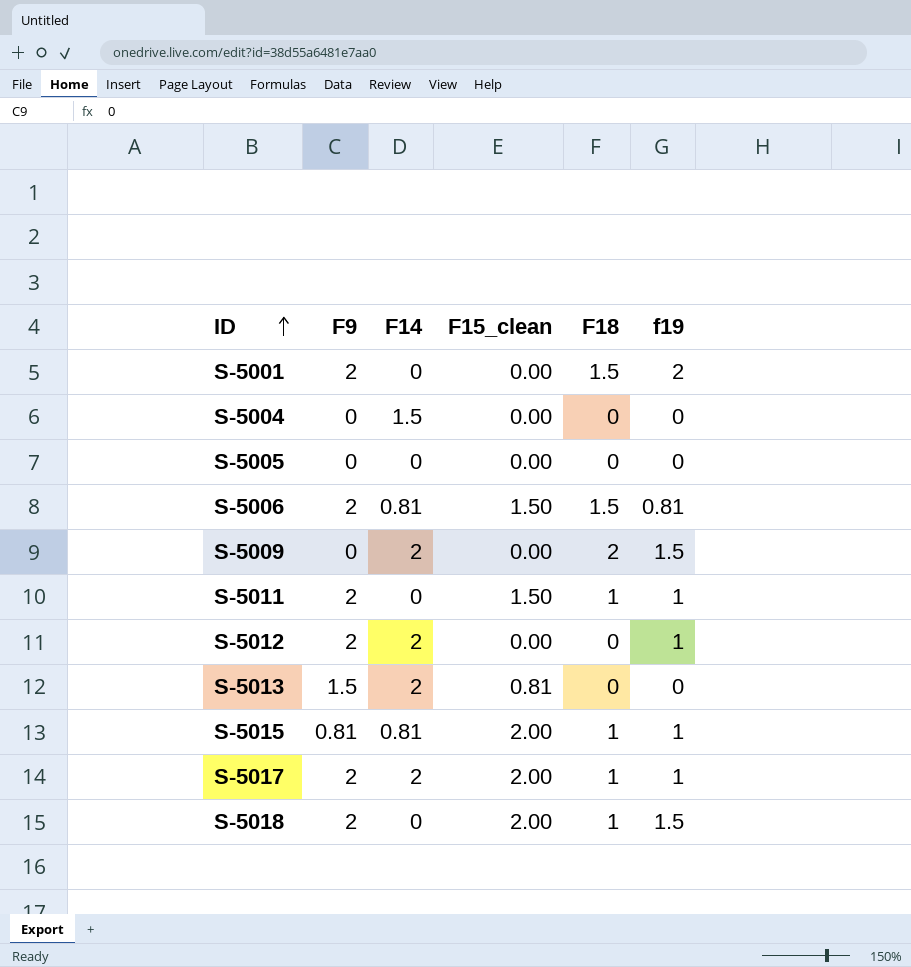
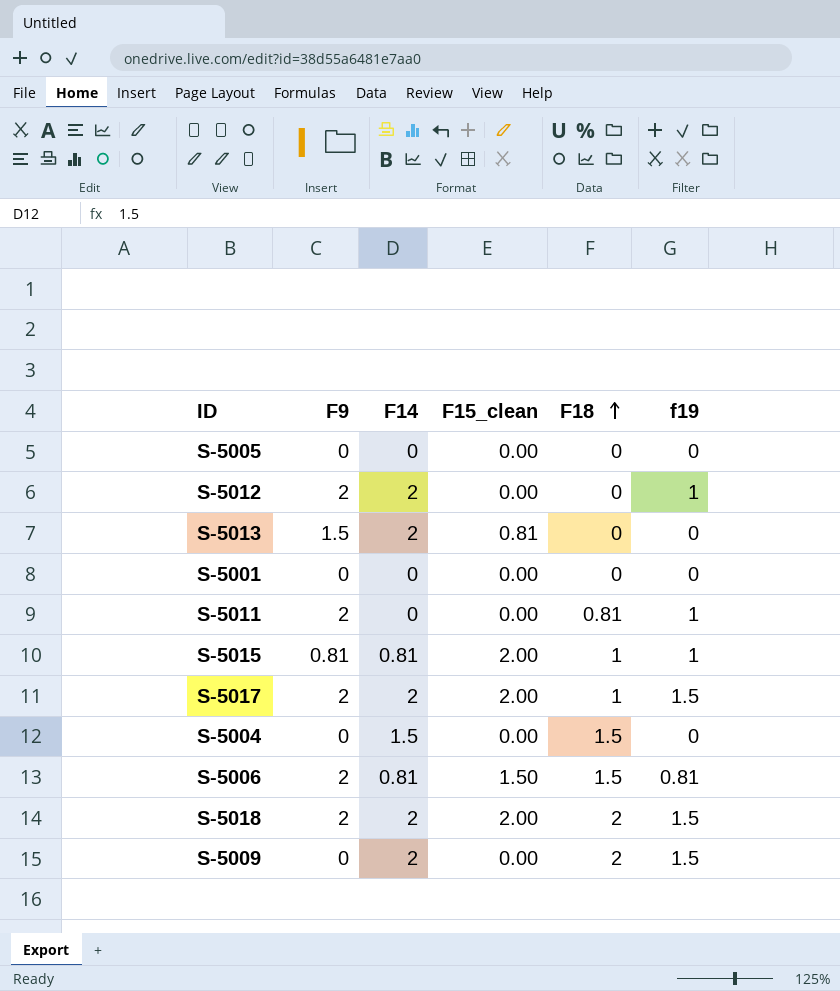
row order: ID ascending -> F18 ascending
S-5001 | F9: 2 -> 0
S-5001 | F18: 1.5 -> 0
S-5001 | f19: 2 -> 0
S-5011 | F15_clean: 1.50 -> 0.00
S-5011 | F18: 1 -> 0.81
S-5017 | f19: 1 -> 1.5
S-5004 | F18: 0 -> 1.5
S-5018 | F14: 0 -> 2
S-5018 | F18: 1 -> 2

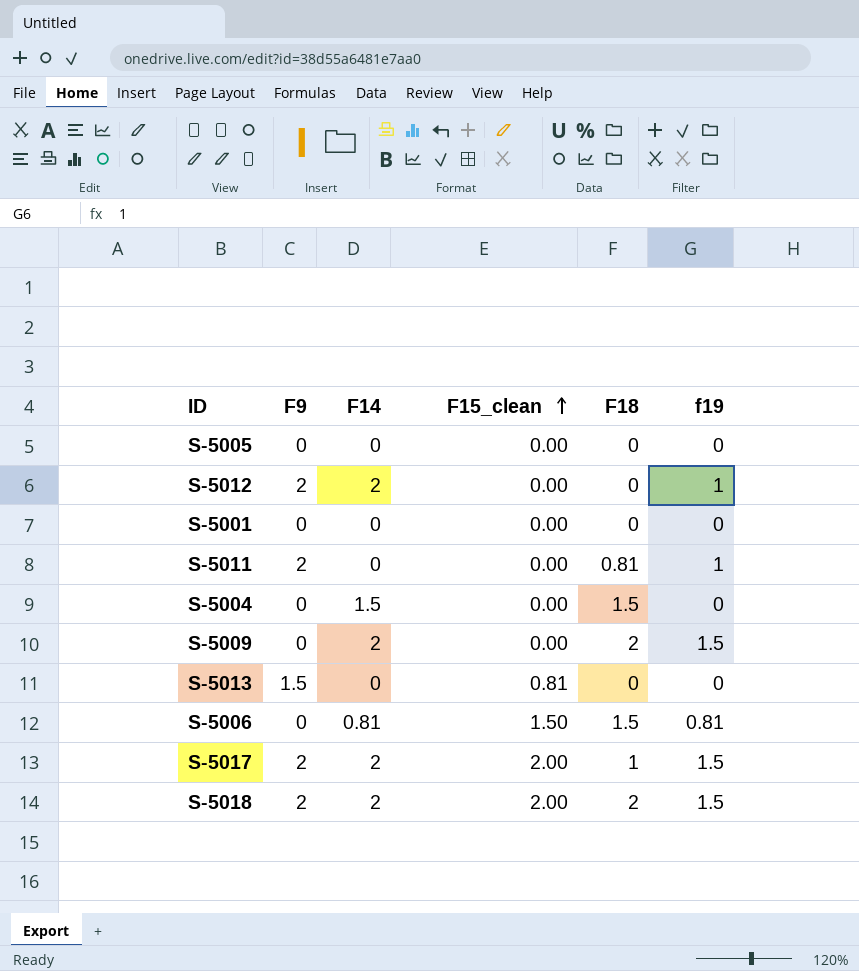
row order: F18 ascending -> F15_clean ascending
row S-5015: 0.81 | 0.81 | 2.00 | 1 | 1 -> none
S-5013 | F14: 2 -> 0
S-5006 | F9: 2 -> 0

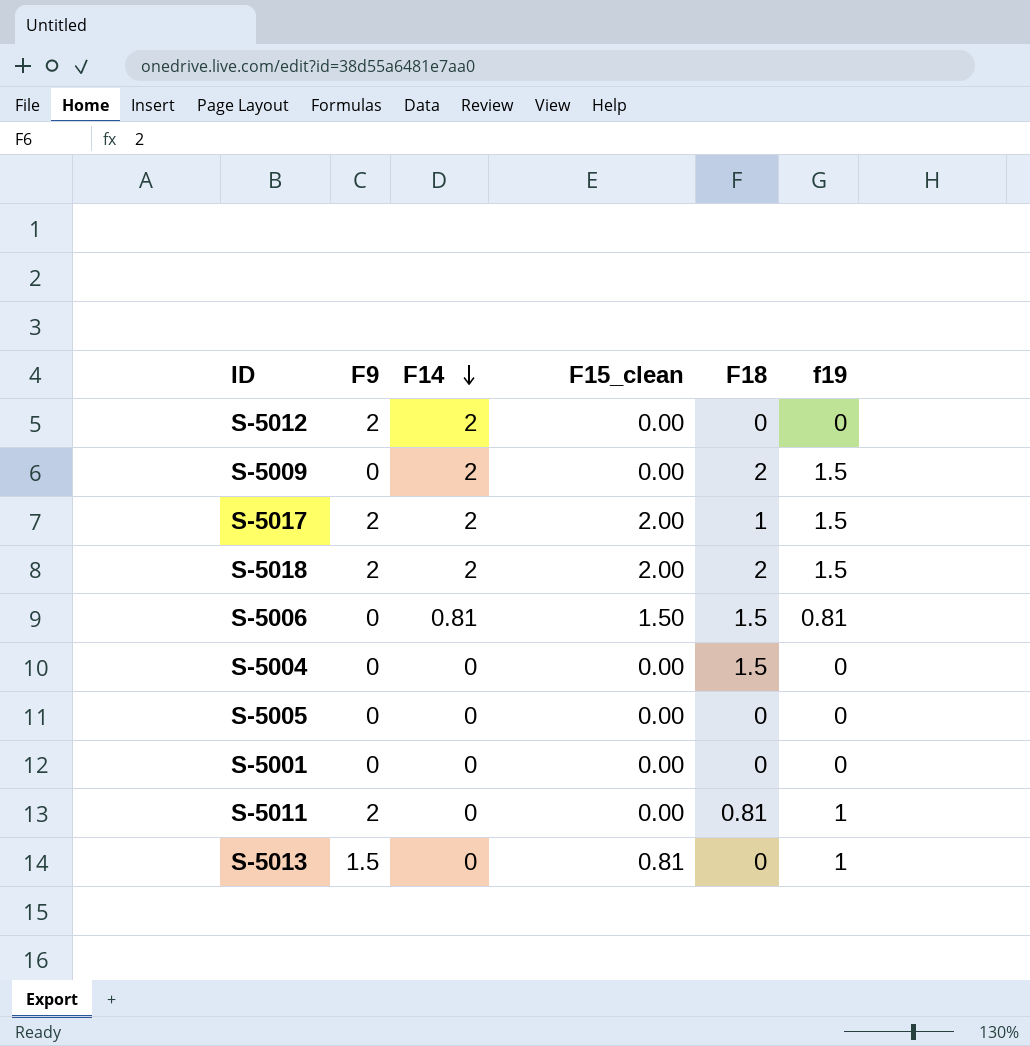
row order: F15_clean ascending -> F14 descending
S-5012 | f19: 1 -> 0
S-5004 | F14: 1.5 -> 0
S-5013 | f19: 0 -> 1

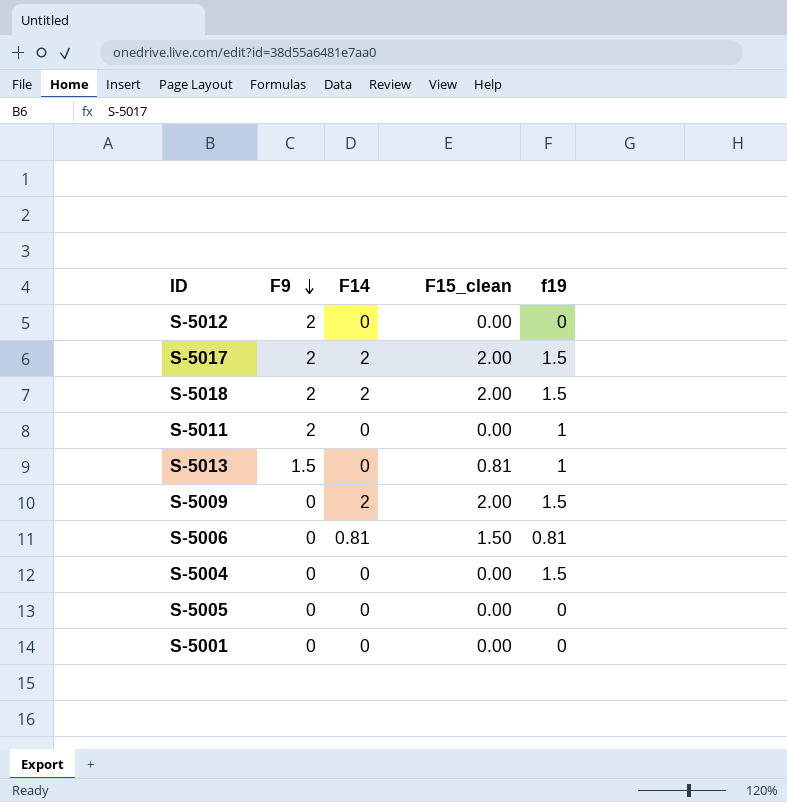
row order: F14 descending -> F9 descending
column F18 | position: 5 -> none
S-5012 | F14: 2 -> 0
S-5009 | F15_clean: 0.00 -> 2.00
S-5004 | f19: 0 -> 1.5

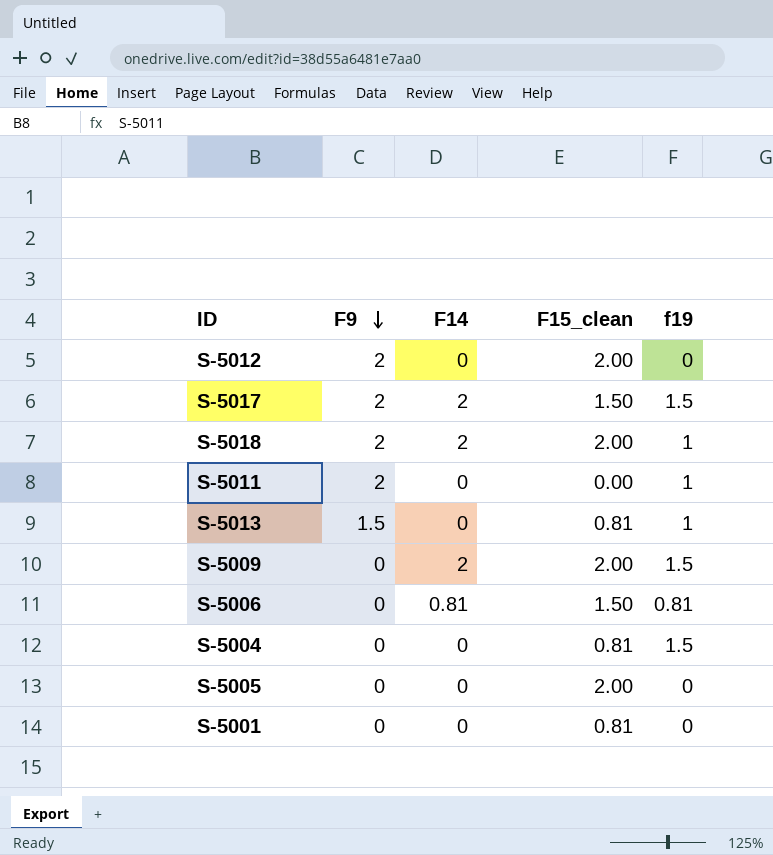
S-5012 | F15_clean: 0.00 -> 2.00
S-5017 | F15_clean: 2.00 -> 1.50
S-5018 | f19: 1.5 -> 1
S-5004 | F15_clean: 0.00 -> 0.81
S-5005 | F15_clean: 0.00 -> 2.00
S-5001 | F15_clean: 0.00 -> 0.81

